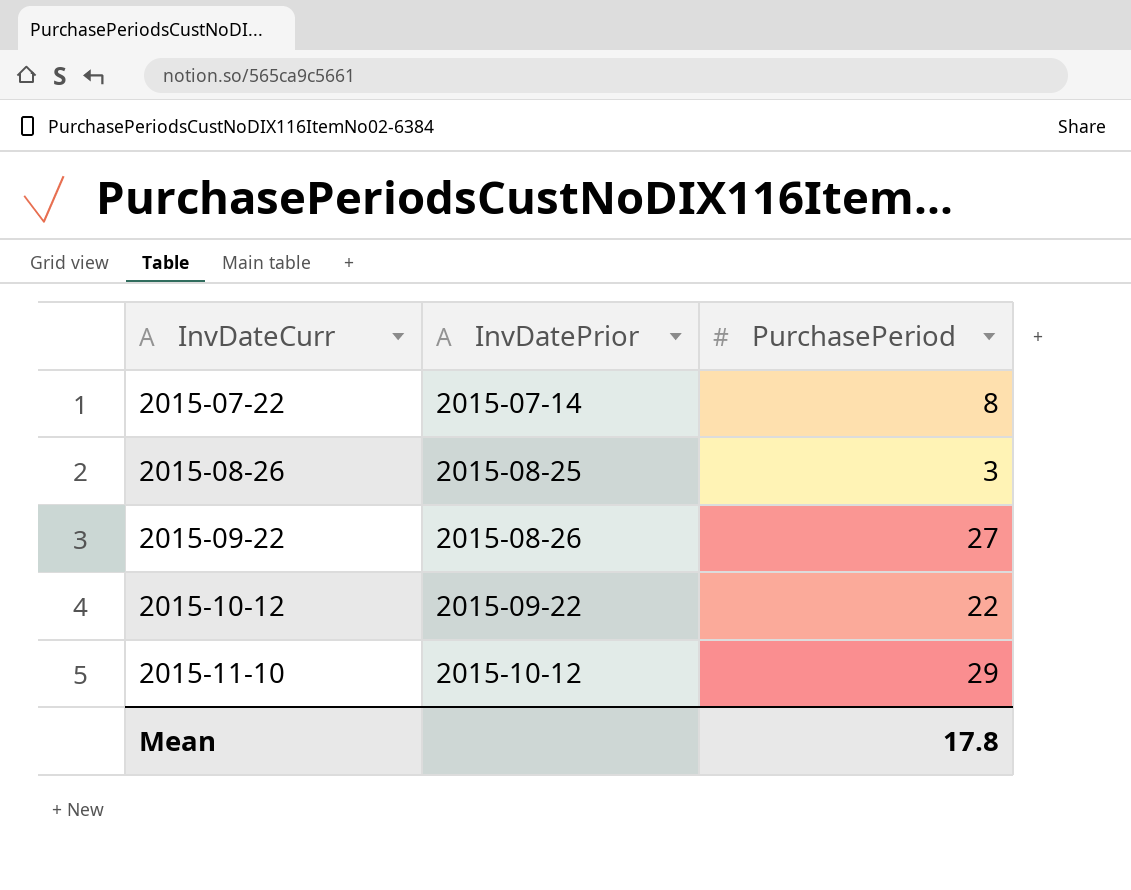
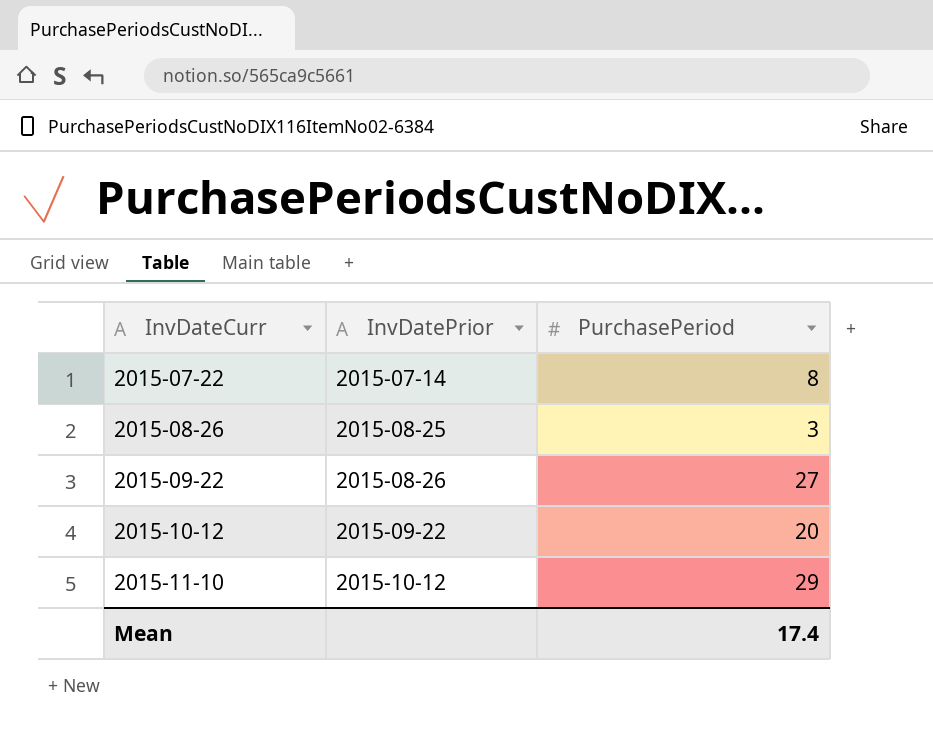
2015-10-12 | PurchasePeriod: 22 -> 20
Mean | PurchasePeriod: 17.8 -> 17.4

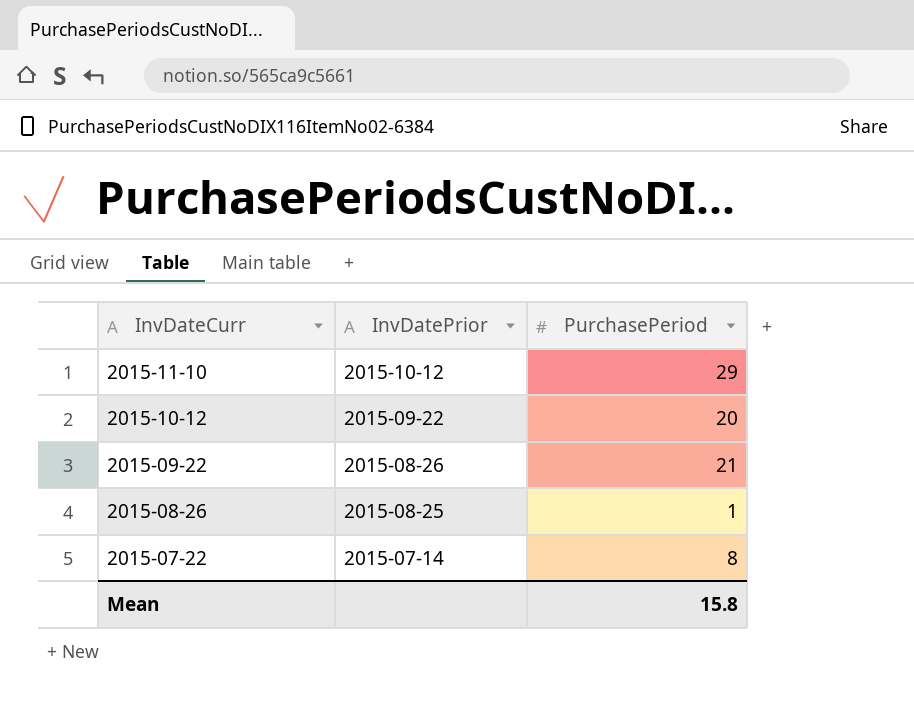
row order: InvDateCurr ascending -> InvDateCurr descending
2015-09-22 | PurchasePeriod: 27 -> 21
2015-08-26 | PurchasePeriod: 3 -> 1
Mean | PurchasePeriod: 17.4 -> 15.8

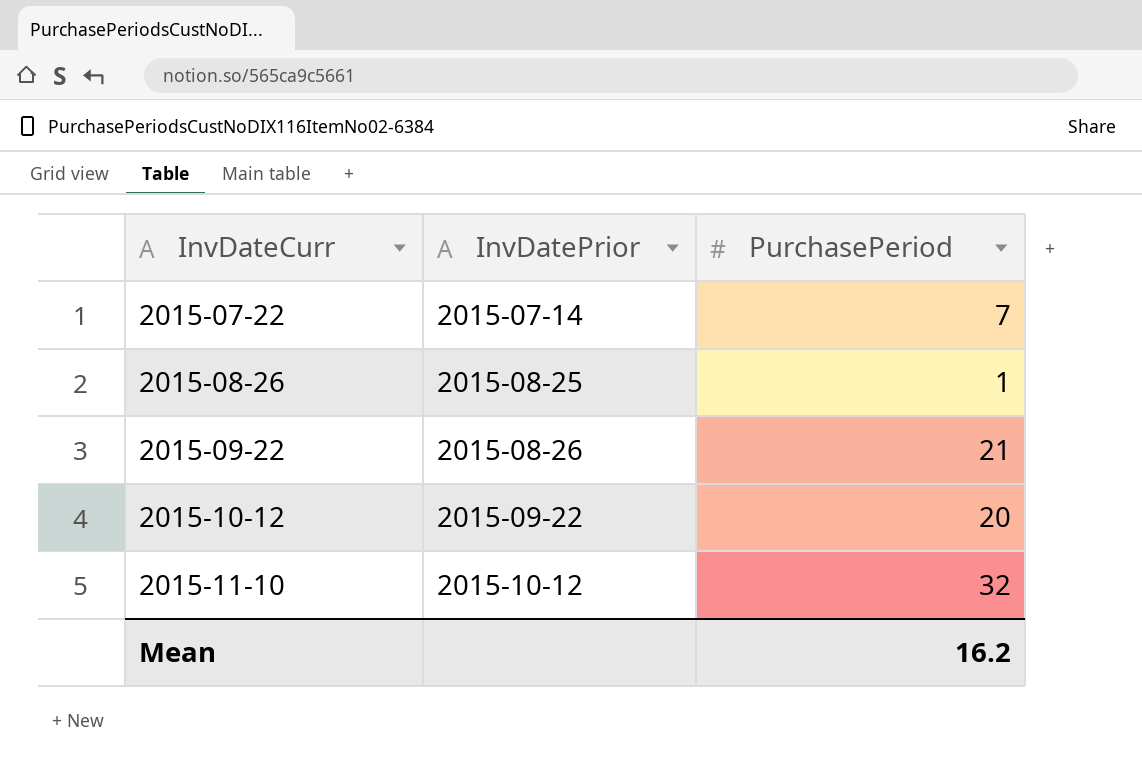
row order: InvDateCurr descending -> InvDateCurr ascending
2015-07-22 | PurchasePeriod: 8 -> 7
2015-11-10 | PurchasePeriod: 29 -> 32
Mean | PurchasePeriod: 15.8 -> 16.2

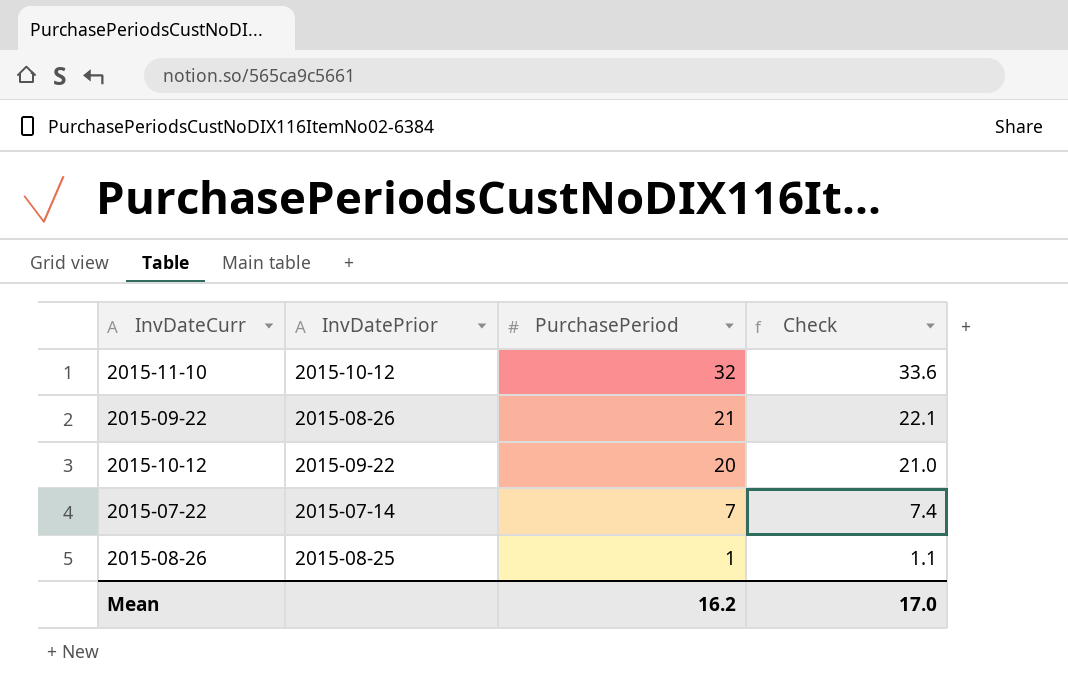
row order: InvDateCurr ascending -> PurchasePeriod descending
column Check | formula: none -> [PurchasePeriod] * 1.05

